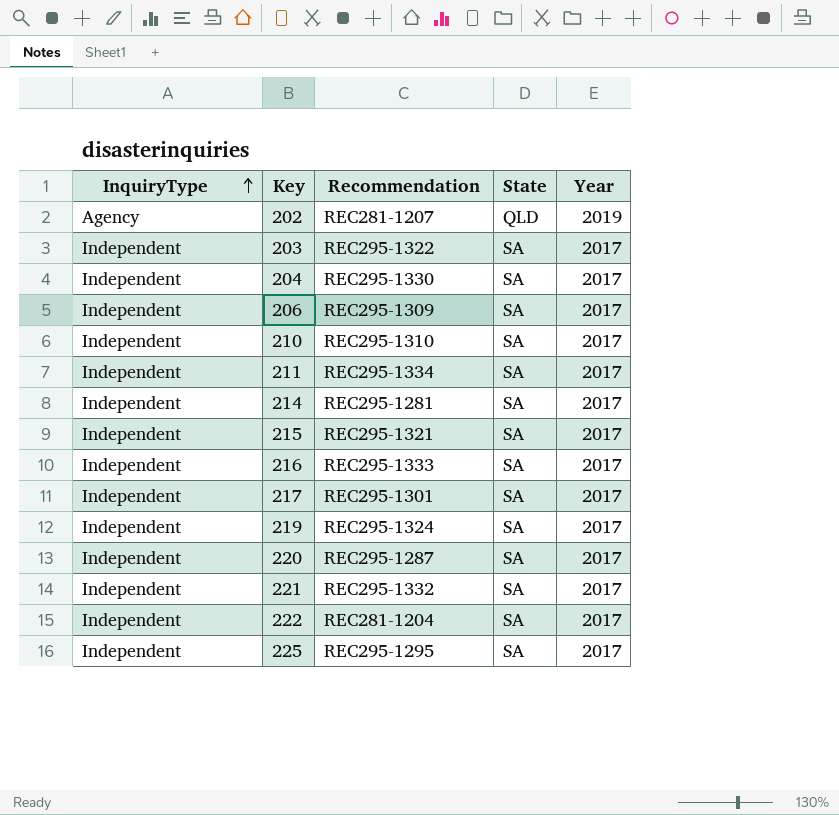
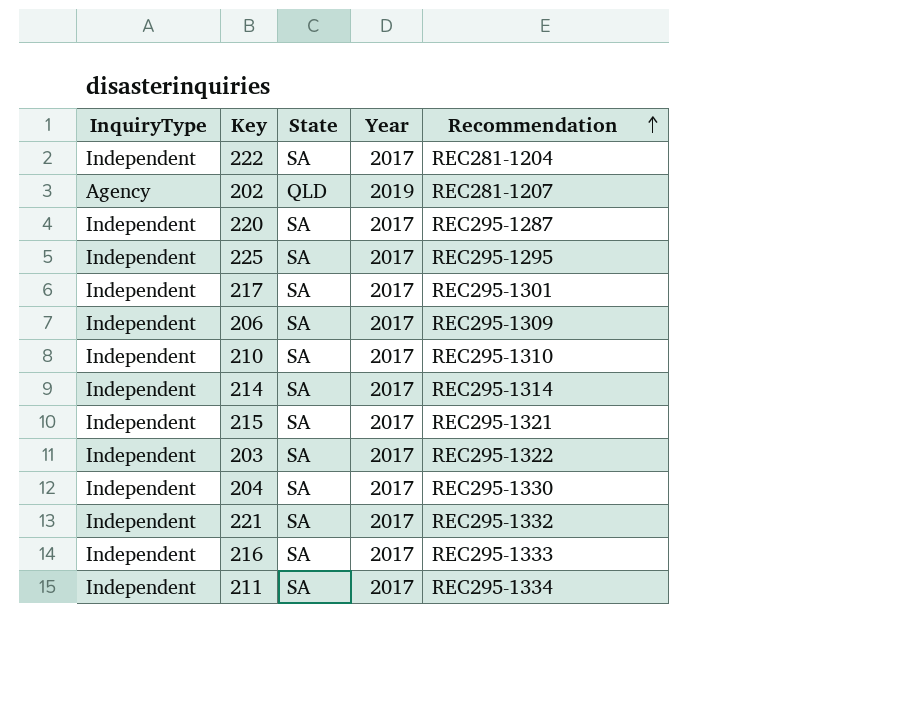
row order: InquiryType ascending -> Recommendation ascending
column Recommendation | position: 3 -> 5
row 219: Independent | REC295-1324 | SA | 2017 -> none
214 | Recommendation: REC295-1281 -> REC295-1314

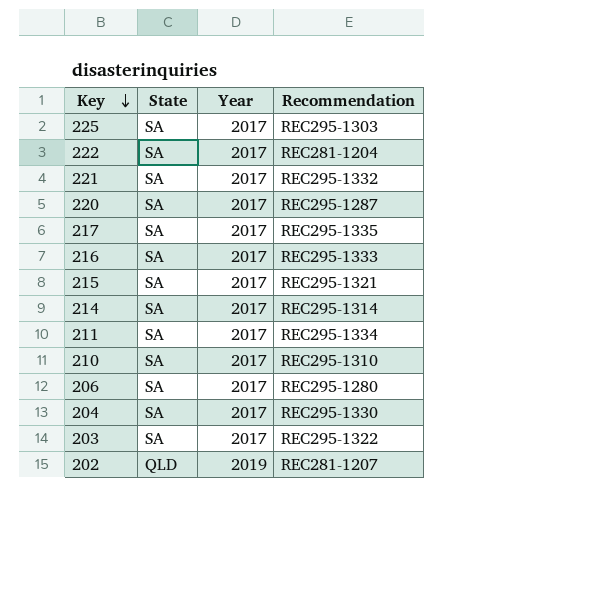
row order: Recommendation ascending -> Key descending
column InquiryType | position: 1 -> none
225 | Recommendation: REC295-1295 -> REC295-1303
217 | Recommendation: REC295-1301 -> REC295-1335
206 | Recommendation: REC295-1309 -> REC295-1280

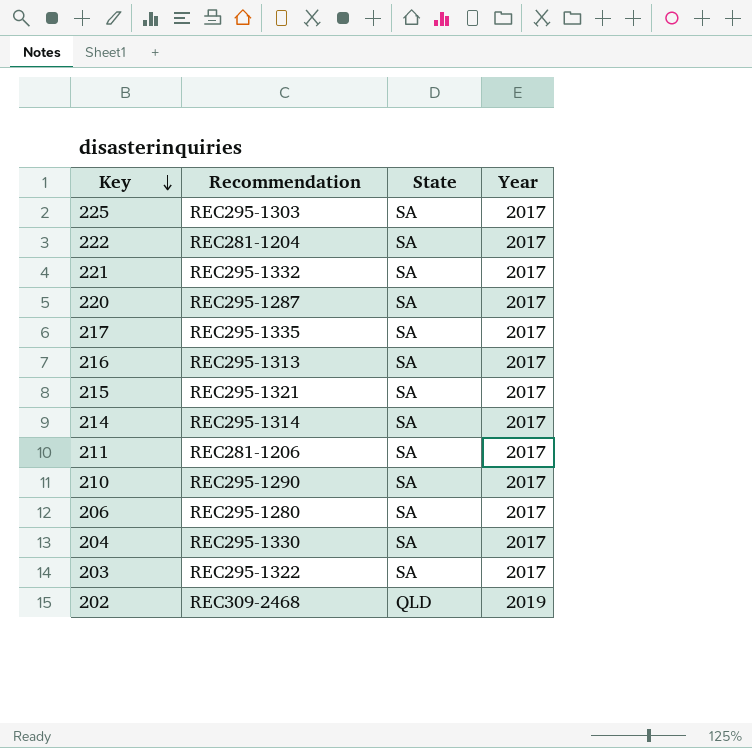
column Recommendation | position: 4 -> 2
216 | Recommendation: REC295-1333 -> REC295-1313
211 | Recommendation: REC295-1334 -> REC281-1206
210 | Recommendation: REC295-1310 -> REC295-1290
202 | Recommendation: REC281-1207 -> REC309-2468

